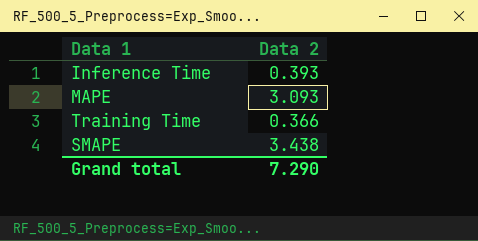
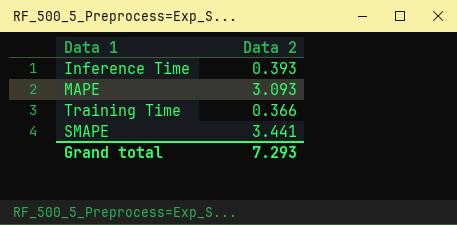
SMAPE | Data 2: 3.438 -> 3.441
Grand total | Data 2: 7.290 -> 7.293

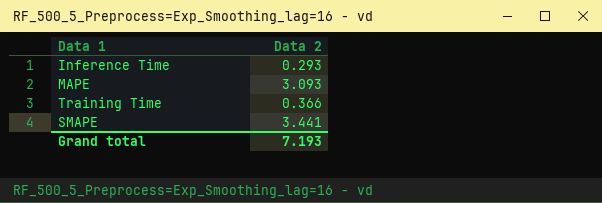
Inference Time | Data 2: 0.393 -> 0.293
Grand total | Data 2: 7.293 -> 7.193

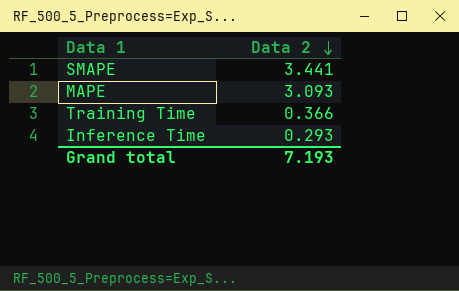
row order: none -> Data 2 descending

